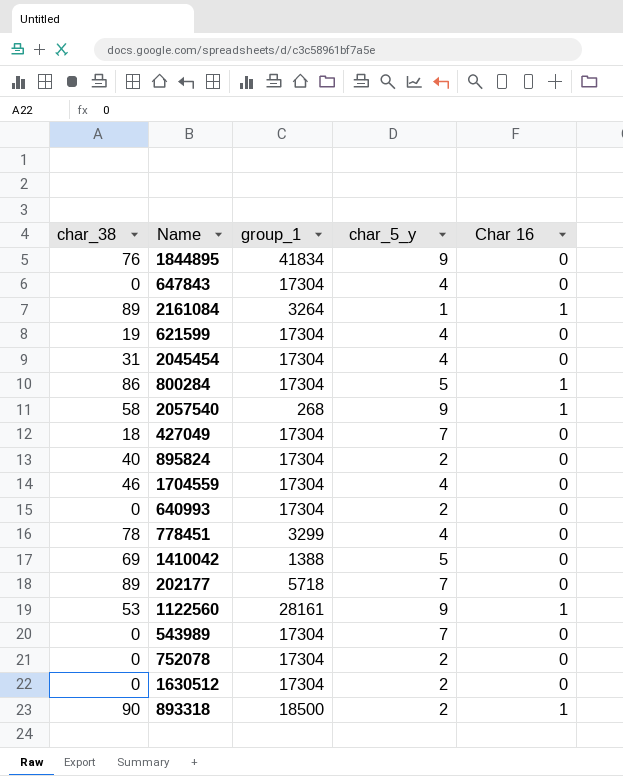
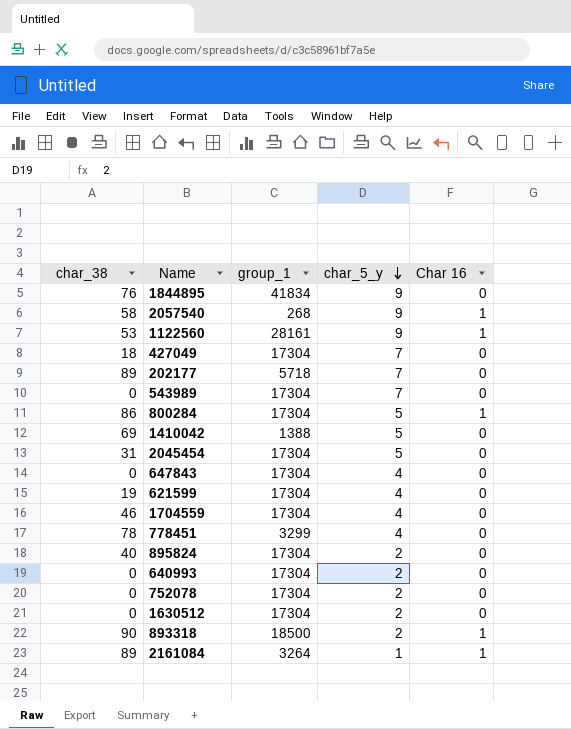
row order: none -> char_5_y descending
2045454 | char_5_y: 4 -> 5

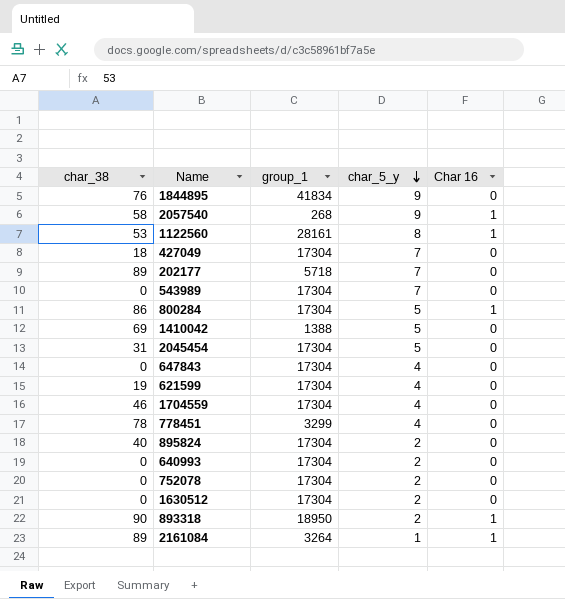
1122560 | char_5_y: 9 -> 8
893318 | group_1: 18500 -> 18950

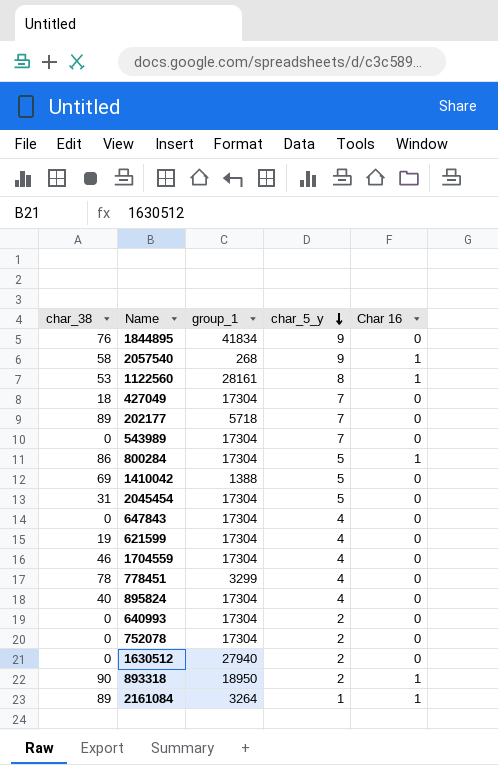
895824 | char_5_y: 2 -> 4
1630512 | group_1: 17304 -> 27940

